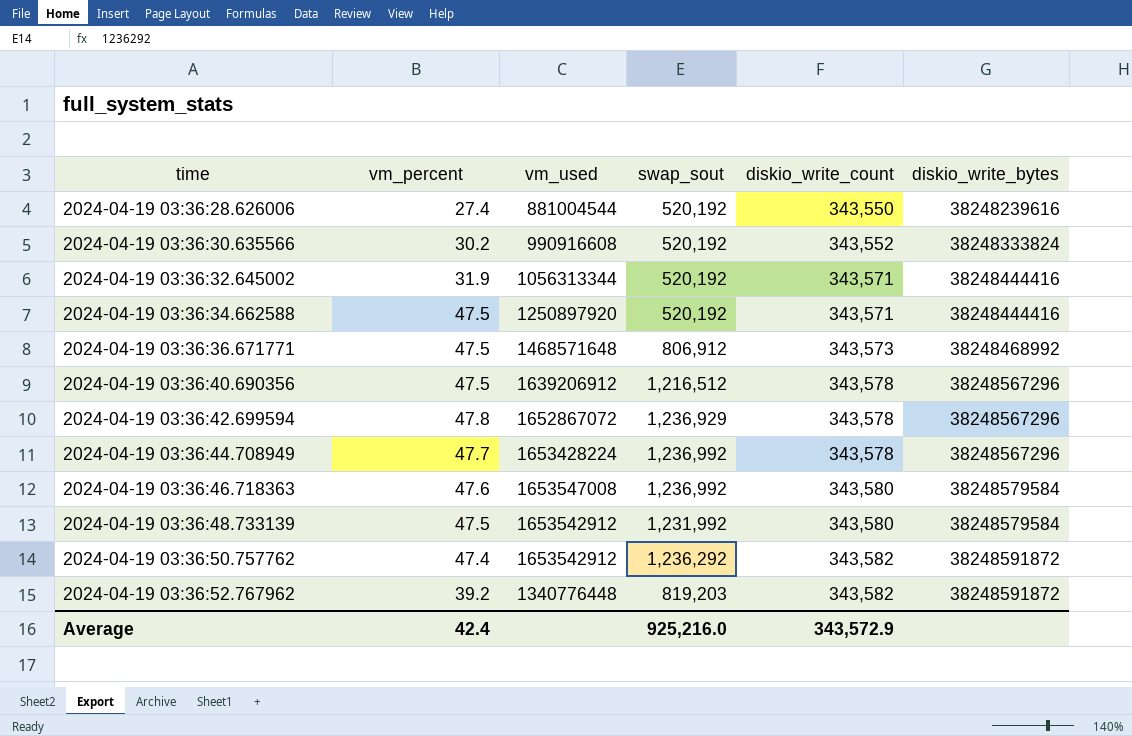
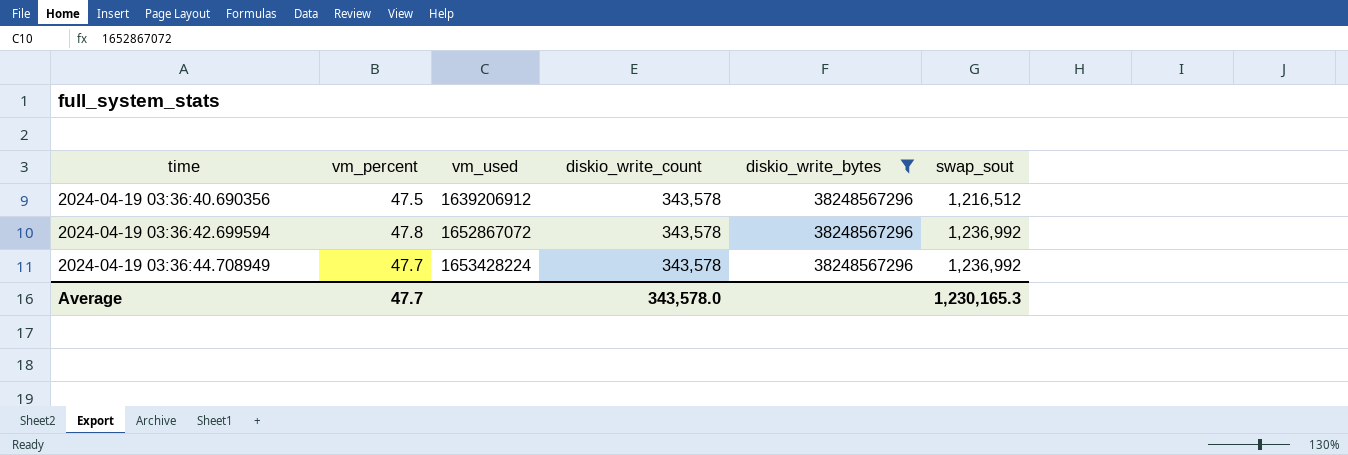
filter: none -> diskio_write_bytes = 38248567296
column swap_sout | position: 4 -> 6
2024-04-19 03:36:42.699594 | swap_sout: 1,236,929 -> 1,236,992
Average | vm_percent: 42.4 -> 47.7
Average | diskio_write_count: 343,572.9 -> 343,578.0
Average | swap_sout: 925,216.0 -> 1,230,165.3

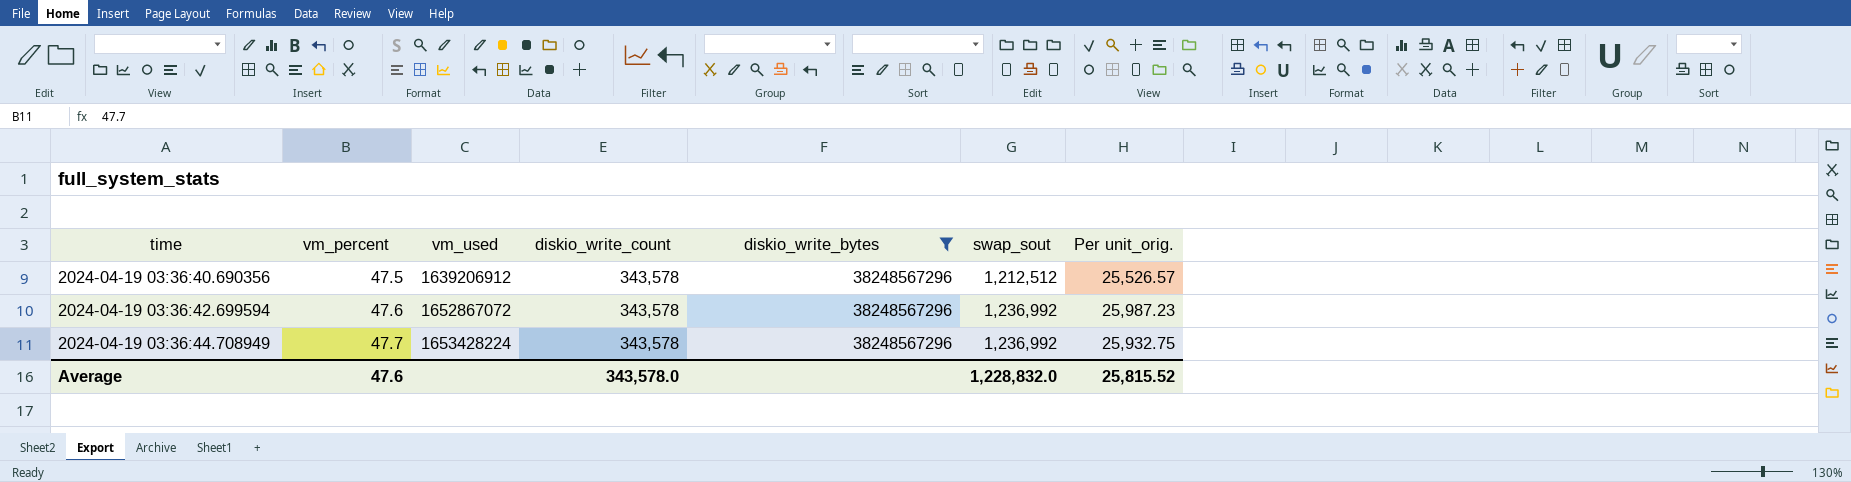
column Per unit_orig. | formula: none -> [swap_sout] / [vm_percent]
2024-04-19 03:36:40.690356 | swap_sout: 1,216,512 -> 1,212,512
2024-04-19 03:36:42.699594 | vm_percent: 47.8 -> 47.6
Average | vm_percent: 47.7 -> 47.6
Average | swap_sout: 1,230,165.3 -> 1,228,832.0

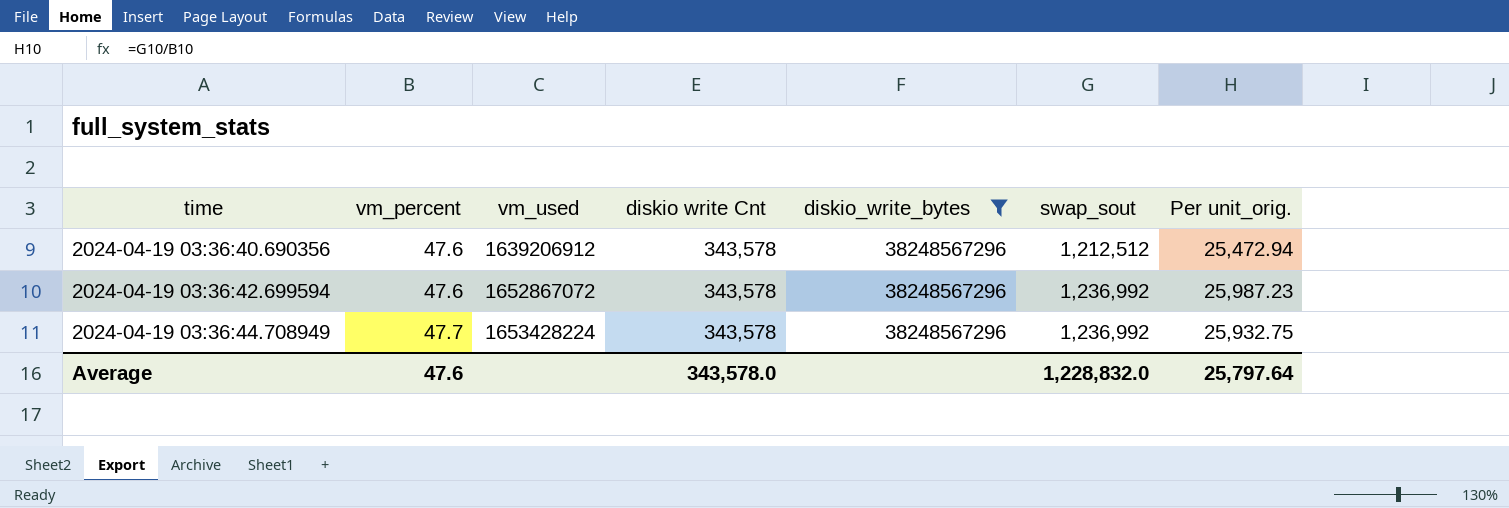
column name: diskio_write_count -> diskio write Cnt
2024-04-19 03:36:40.690356 | vm_percent: 47.5 -> 47.6
2024-04-19 03:36:40.690356 | Per unit_orig.: 25,526.57 -> 25,472.94
Average | Per unit_orig.: 25,815.52 -> 25,797.64

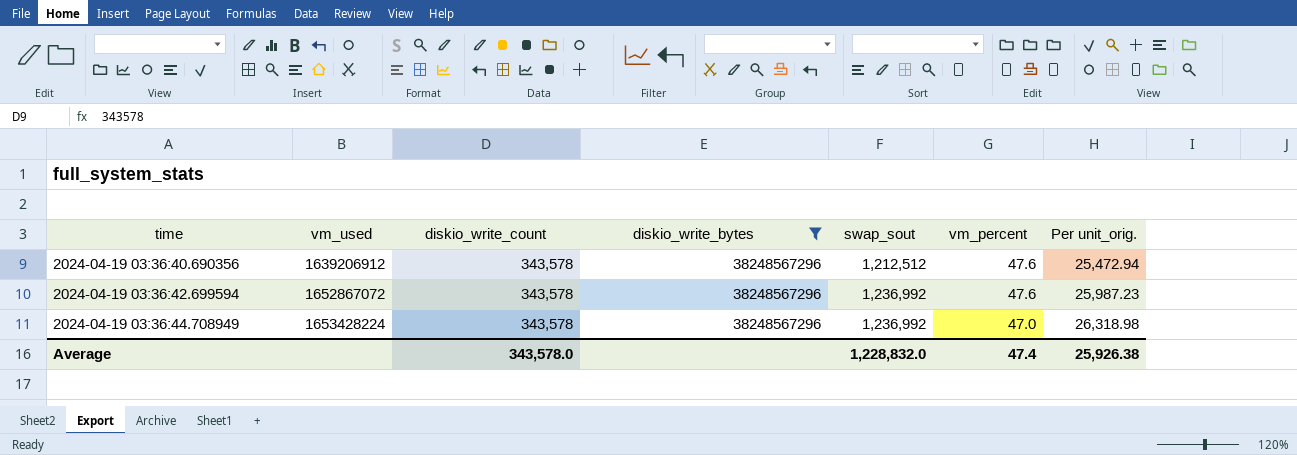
column name: diskio write Cnt -> diskio_write_count
column vm_percent | position: 2 -> 6
2024-04-19 03:36:44.708949 | vm_percent: 47.7 -> 47.0
2024-04-19 03:36:44.708949 | Per unit_orig.: 25,932.75 -> 26,318.98
Average | vm_percent: 47.6 -> 47.4
Average | Per unit_orig.: 25,797.64 -> 25,926.38

